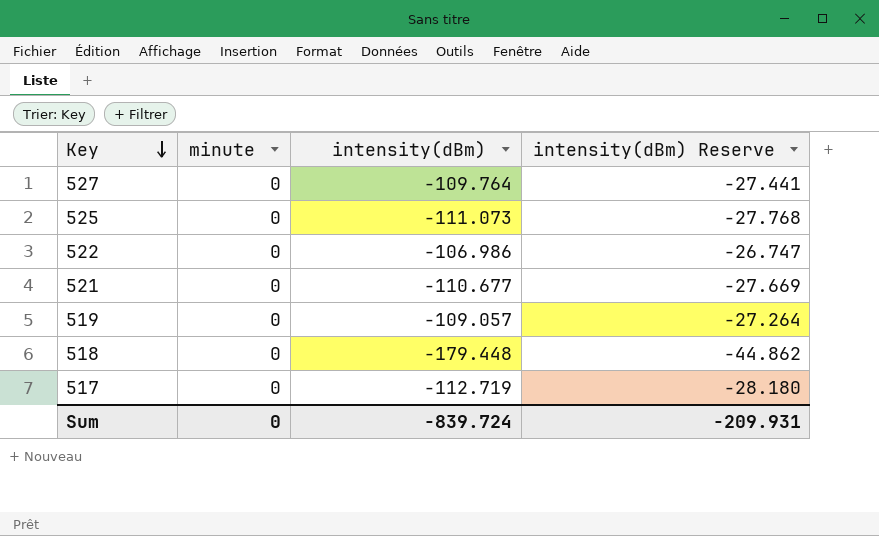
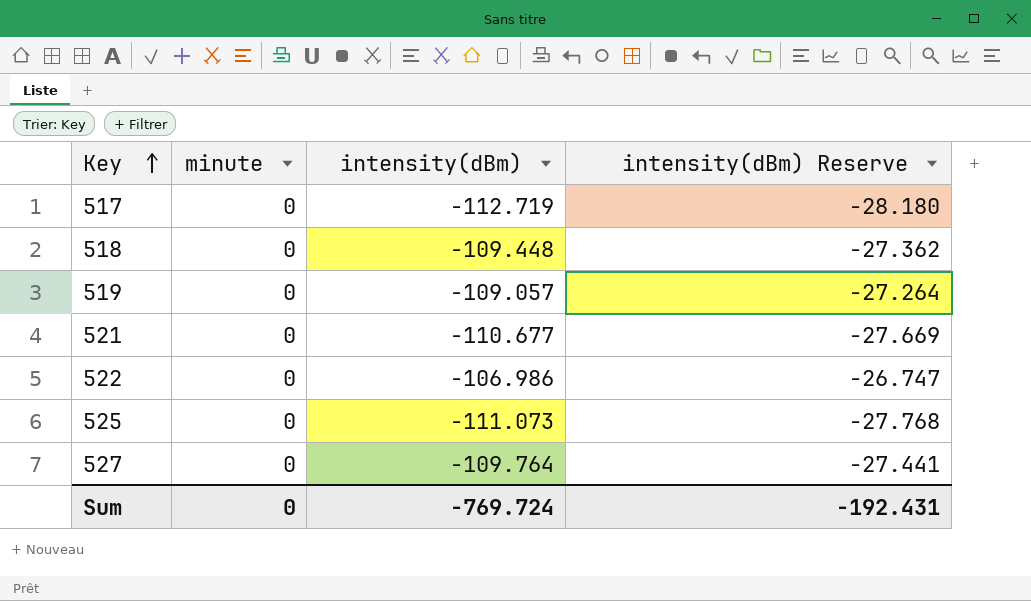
row order: Key descending -> Key ascending
518 | intensity(dBm): -179.448 -> -109.448
518 | intensity(dBm) Reserve: -44.862 -> -27.362
Sum | intensity(dBm): -839.724 -> -769.724
Sum | intensity(dBm) Reserve: -209.931 -> -192.431

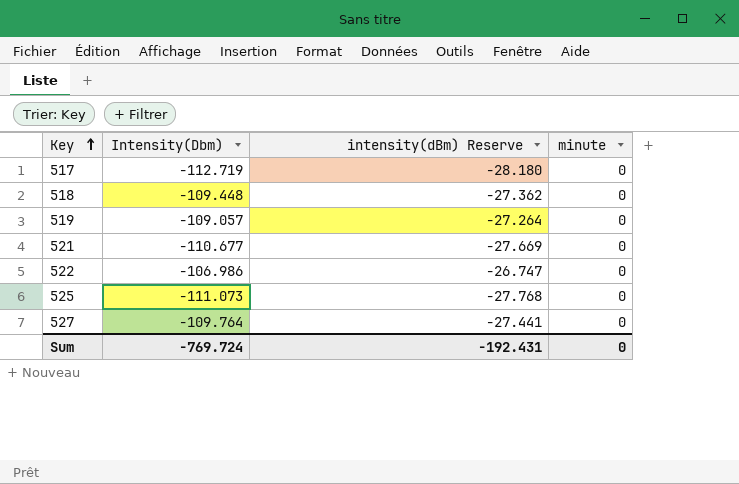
column name: intensity(dBm) -> Intensity(Dbm)
column minute | position: 2 -> 4

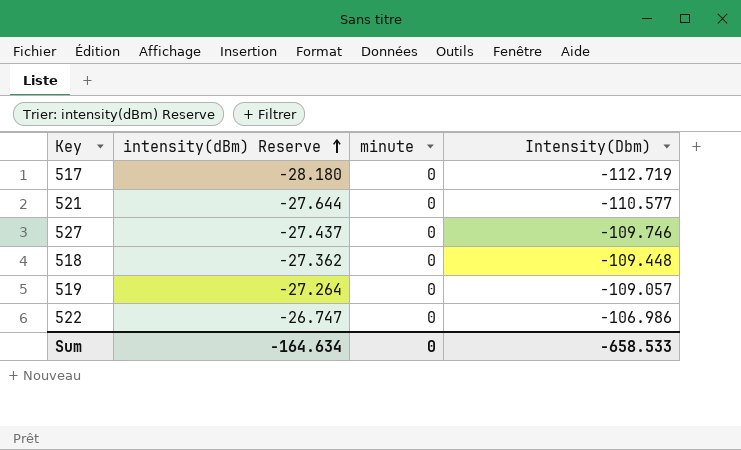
row order: Key ascending -> intensity(dBm) Reserve ascending
column Intensity(Dbm) | position: 2 -> 4
row 525: -111.073 | -27.768 | 0 -> none
521 | intensity(dBm) Reserve: -27.669 -> -27.644
521 | Intensity(Dbm): -110.677 -> -110.577
527 | intensity(dBm) Reserve: -27.441 -> -27.437
527 | Intensity(Dbm): -109.764 -> -109.746
Sum | intensity(dBm) Reserve: -192.431 -> -164.634
Sum | Intensity(Dbm): -769.724 -> -658.533

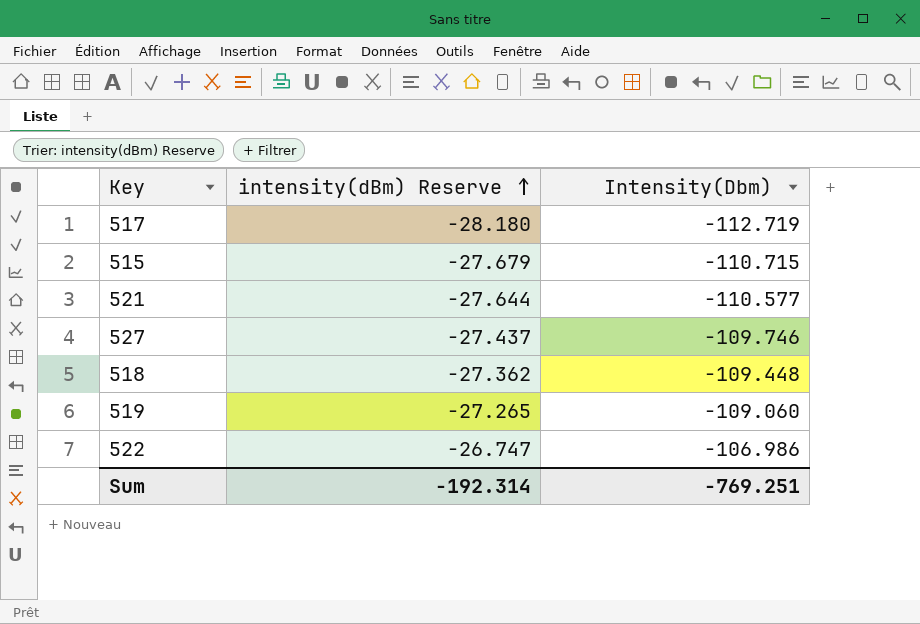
column minute | position: 3 -> none
row 515: none -> -27.679 | -110.715
519 | intensity(dBm) Reserve: -27.264 -> -27.265
519 | Intensity(Dbm): -109.057 -> -109.060
Sum | intensity(dBm) Reserve: -164.634 -> -192.314
Sum | Intensity(Dbm): -658.533 -> -769.251

